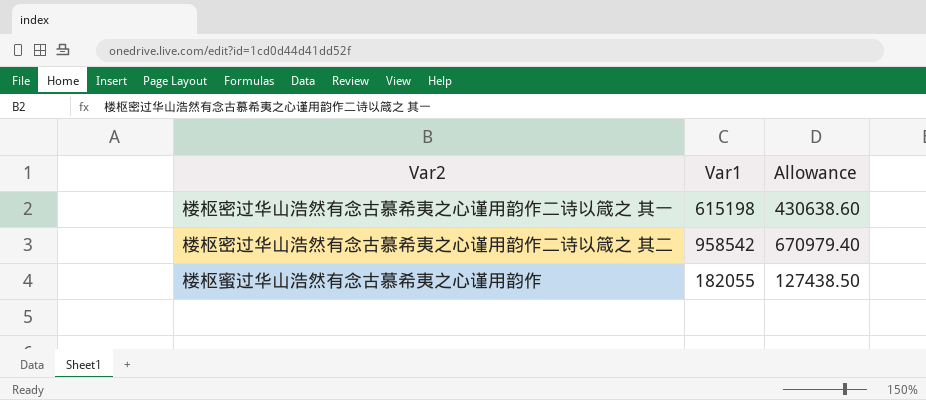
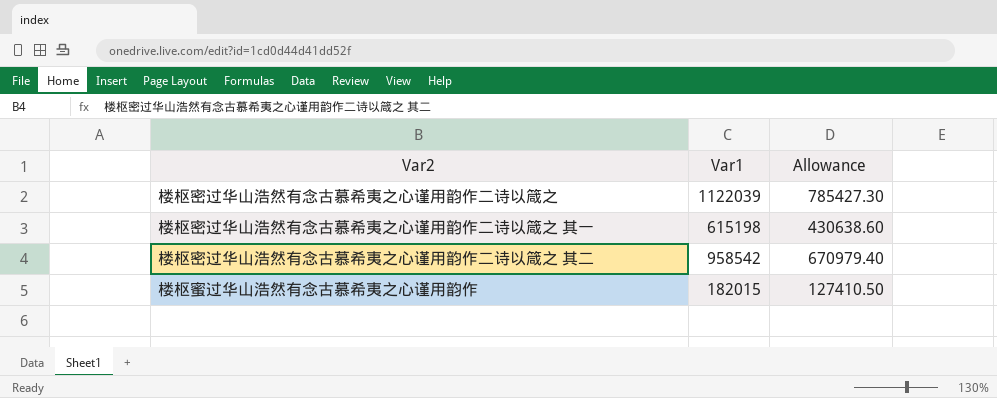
row 楼枢密过华山浩然有念古慕希夷之心谨用韵作二诗以箴之: none -> 1122039 | 785427.30
楼枢蜜过华山浩然有念古慕希夷之心谨用韵作 | Var1: 182055 -> 182015
楼枢蜜过华山浩然有念古慕希夷之心谨用韵作 | Allowance: 127438.50 -> 127410.50

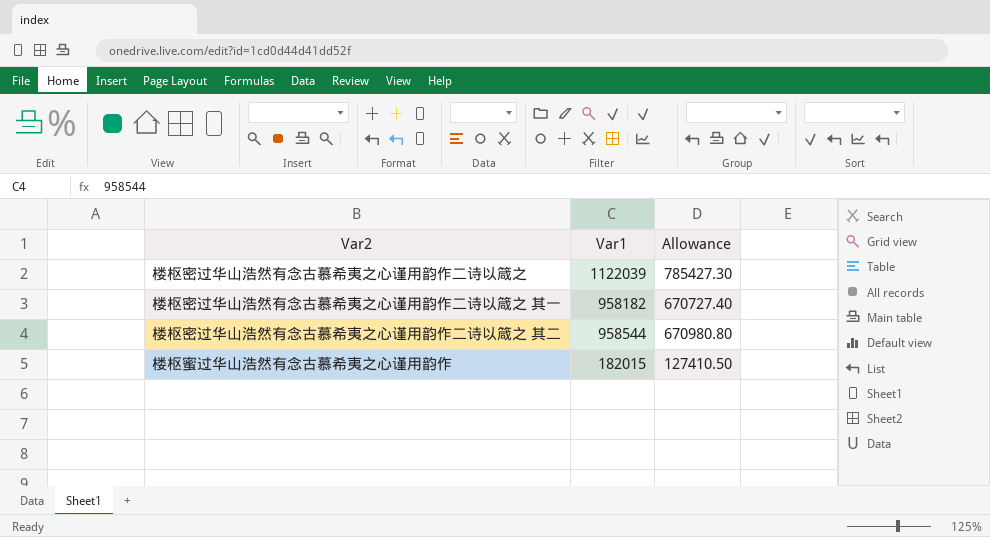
楼枢密过华山浩然有念古慕希夷之心谨用韵作二诗以箴之 其一 | Var1: 615198 -> 958182
楼枢密过华山浩然有念古慕希夷之心谨用韵作二诗以箴之 其一 | Allowance: 430638.60 -> 670727.40
楼枢密过华山浩然有念古慕希夷之心谨用韵作二诗以箴之 其二 | Var1: 958542 -> 958544
楼枢密过华山浩然有念古慕希夷之心谨用韵作二诗以箴之 其二 | Allowance: 670979.40 -> 670980.80

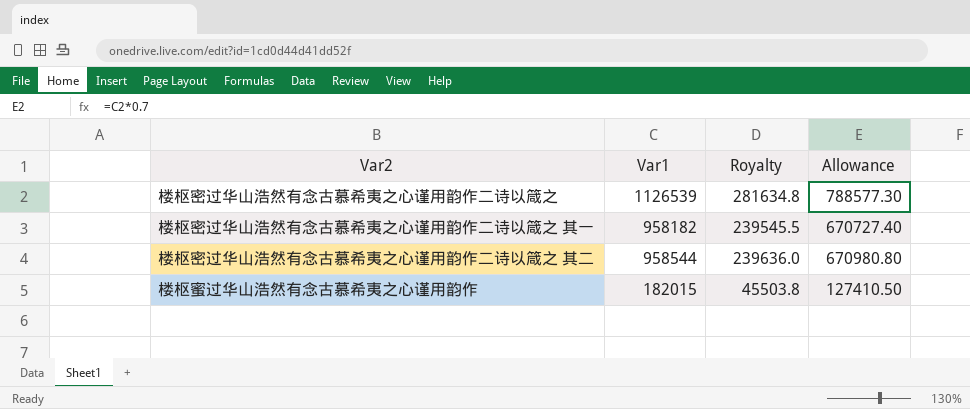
column Royalty | formula: none -> [Var1] * 0.25
楼枢密过华山浩然有念古慕希夷之心谨用韵作二诗以箴之 | Var1: 1122039 -> 1126539
楼枢密过华山浩然有念古慕希夷之心谨用韵作二诗以箴之 | Allowance: 785427.30 -> 788577.30

